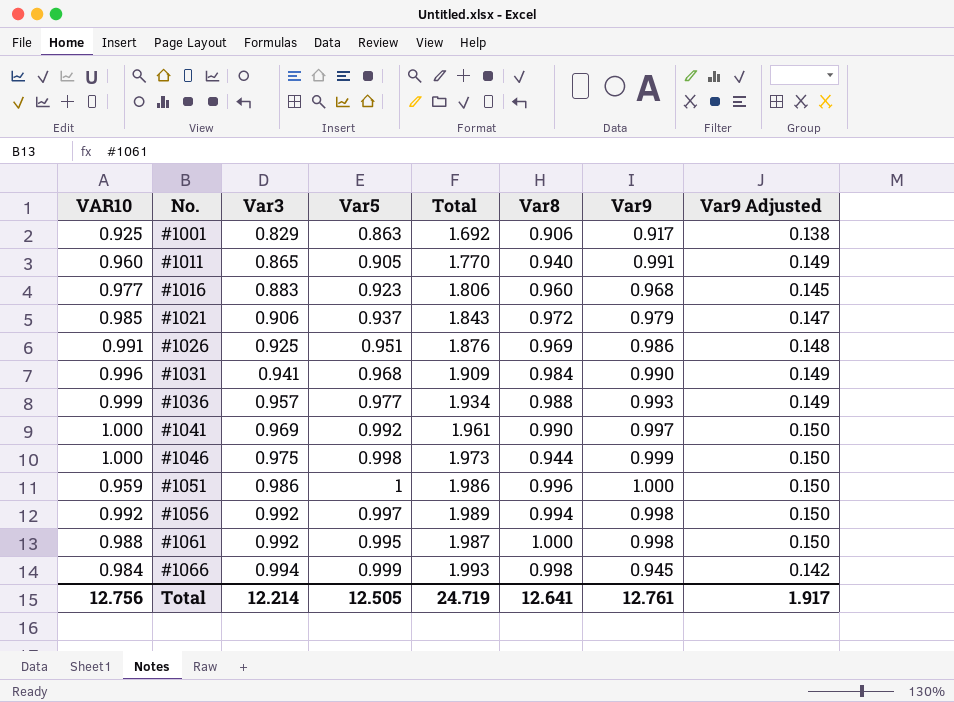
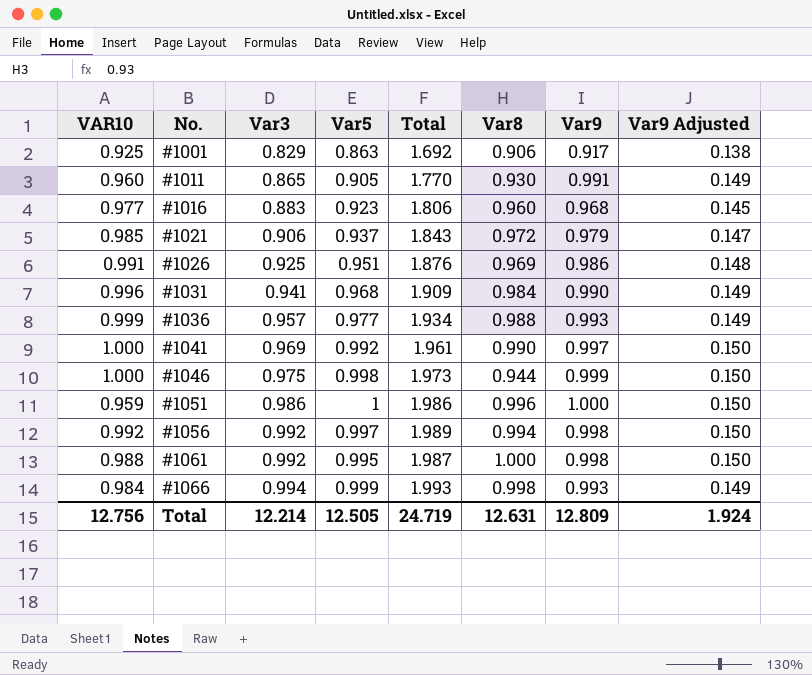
#1011 | Var8: 0.940 -> 0.930
#1066 | Var9: 0.945 -> 0.993
#1066 | Var9 Adjusted: 0.142 -> 0.149
Total | Var8: 12.641 -> 12.631
Total | Var9: 12.761 -> 12.809
Total | Var9 Adjusted: 1.917 -> 1.924

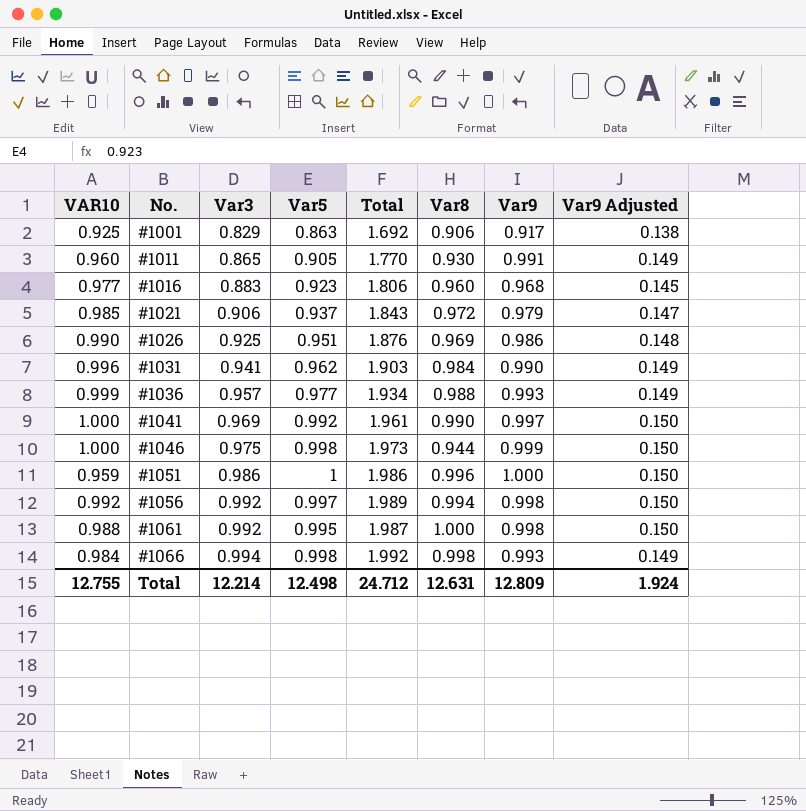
#1026 | VAR10: 0.991 -> 0.990
#1031 | Var5: 0.968 -> 0.962
#1031 | Total: 1.909 -> 1.903
#1066 | Var5: 0.999 -> 0.998
#1066 | Total: 1.993 -> 1.992
Total | VAR10: 12.756 -> 12.755
Total | Var5: 12.505 -> 12.498
Total | Total: 24.719 -> 24.712

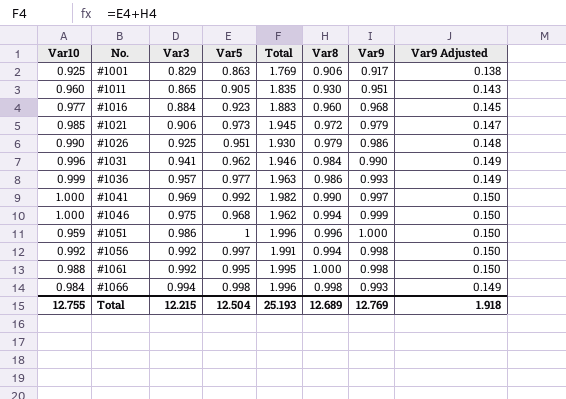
column name: VAR10 -> Var10
column Total | formula: [Var3] + [Var5] -> [Var5] + [Var8]
#1011 | Var9: 0.991 -> 0.951
#1011 | Var9 Adjusted: 0.149 -> 0.143
#1016 | Var3: 0.883 -> 0.884
#1021 | Var5: 0.937 -> 0.973
#1026 | Var8: 0.969 -> 0.979
#1036 | Var8: 0.988 -> 0.986
#1046 | Var5: 0.998 -> 0.968
#1046 | Var8: 0.944 -> 0.994
Total | Var3: 12.214 -> 12.215
Total | Var5: 12.498 -> 12.504
Total | Total: 24.712 -> 25.193
Total | Var8: 12.631 -> 12.689
Total | Var9: 12.809 -> 12.769
Total | Var9 Adjusted: 1.924 -> 1.918

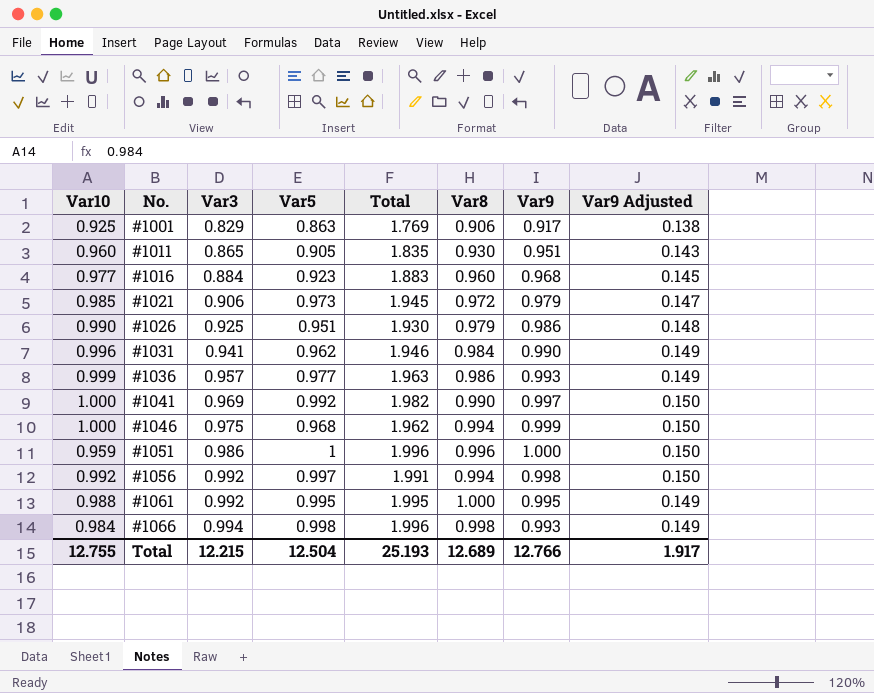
#1061 | Var9: 0.998 -> 0.995
#1061 | Var9 Adjusted: 0.150 -> 0.149
Total | Var9: 12.769 -> 12.766
Total | Var9 Adjusted: 1.918 -> 1.917

